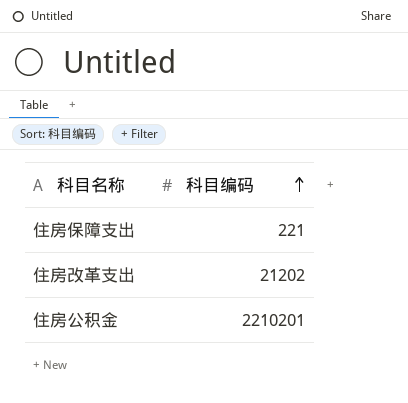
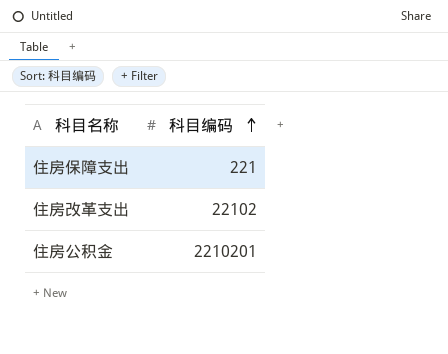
住房改革支出 | 科目编码: 21202 -> 22102

